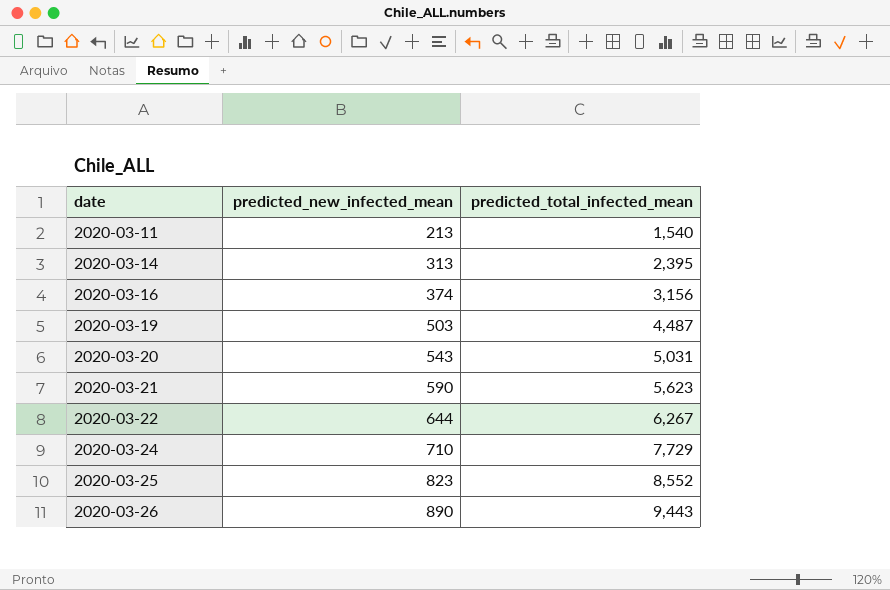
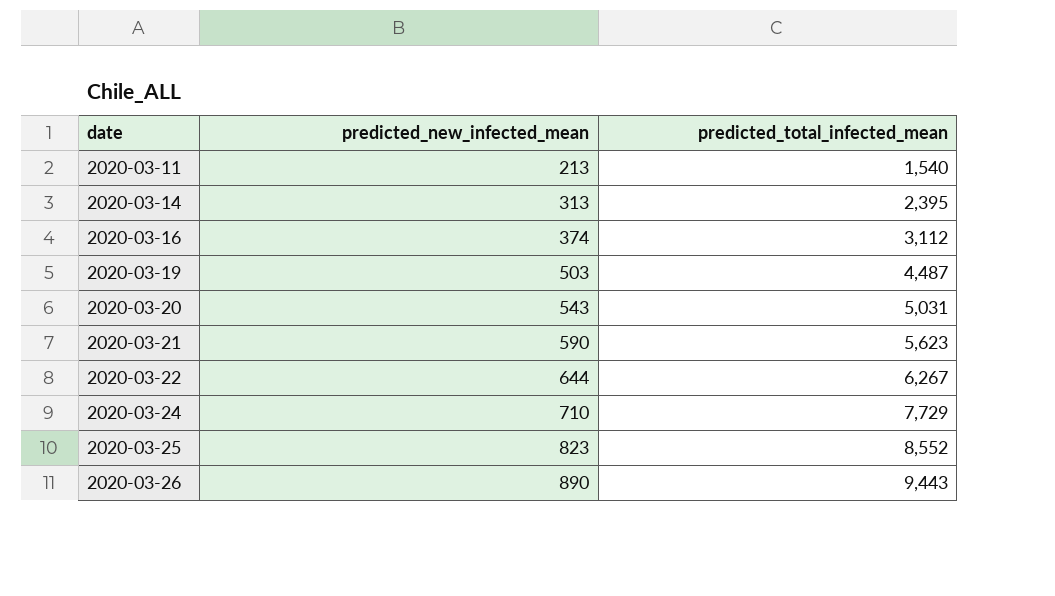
2020-03-16 | predicted_total_infected_mean: 3,156 -> 3,112

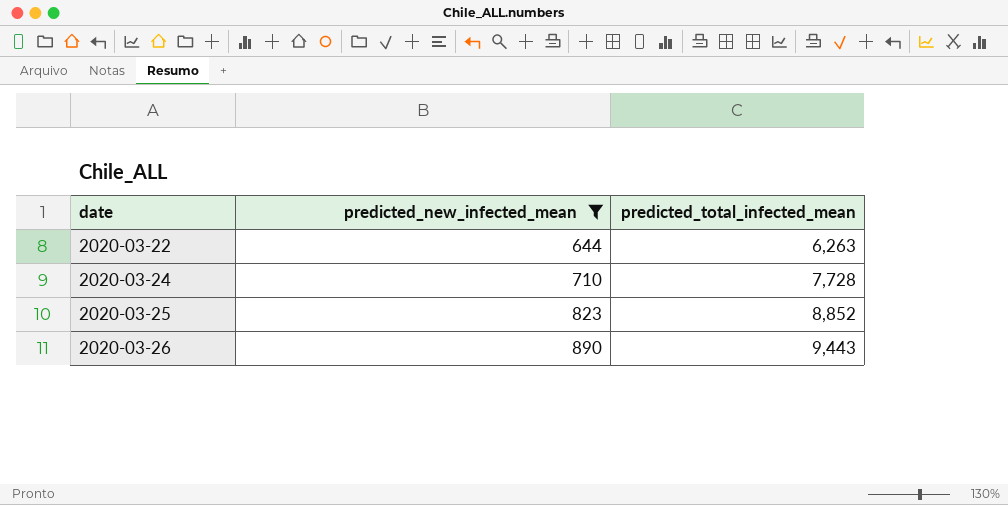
filter: none -> predicted_new_infected_mean >= 644
2020-03-22 | predicted_total_infected_mean: 6,267 -> 6,263
2020-03-24 | predicted_total_infected_mean: 7,729 -> 7,728
2020-03-25 | predicted_total_infected_mean: 8,552 -> 8,852

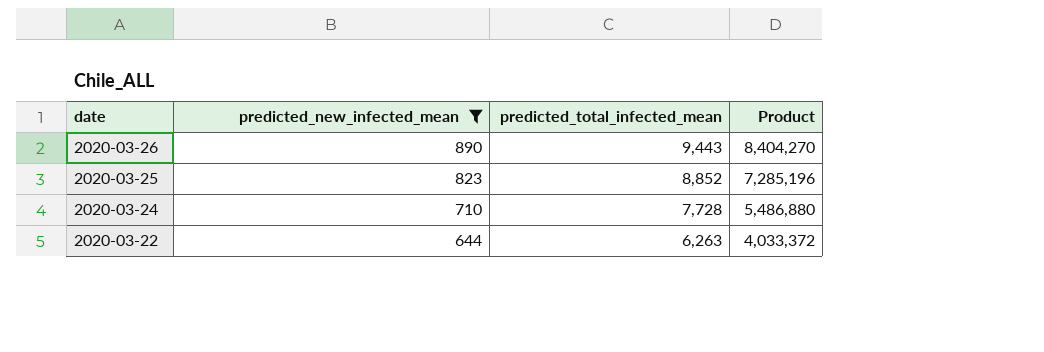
row order: date ascending -> date descending
column Product | formula: none -> [predicted_new_infected_mean] * [predicted_total_infected_mean]

